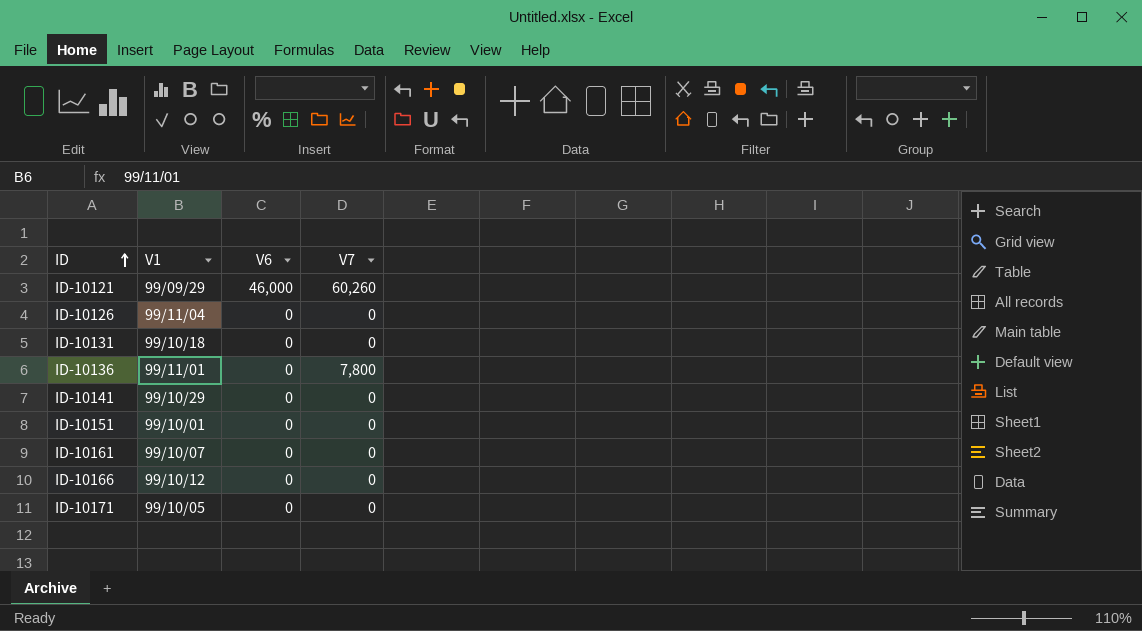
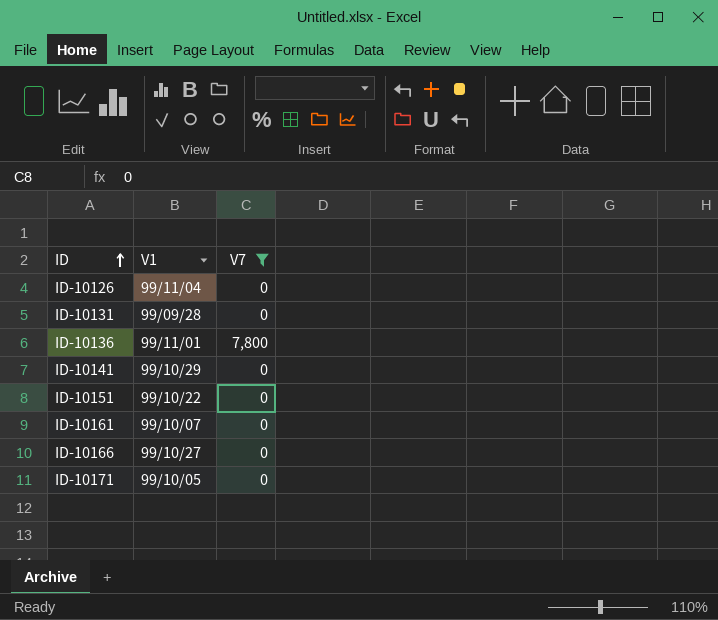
filter: none -> V7 != 60,260
column V6 | position: 3 -> none
ID-10131 | V1: 99/10/18 -> 99/09/28
ID-10151 | V1: 99/10/01 -> 99/10/22
ID-10166 | V1: 99/10/12 -> 99/10/27

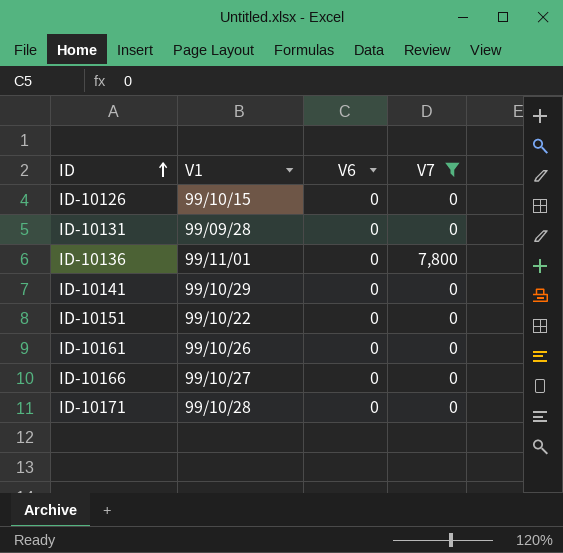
column V6 | position: none -> 3
ID-10126 | V1: 99/11/04 -> 99/10/15
ID-10161 | V1: 99/10/07 -> 99/10/26
ID-10171 | V1: 99/10/05 -> 99/10/28

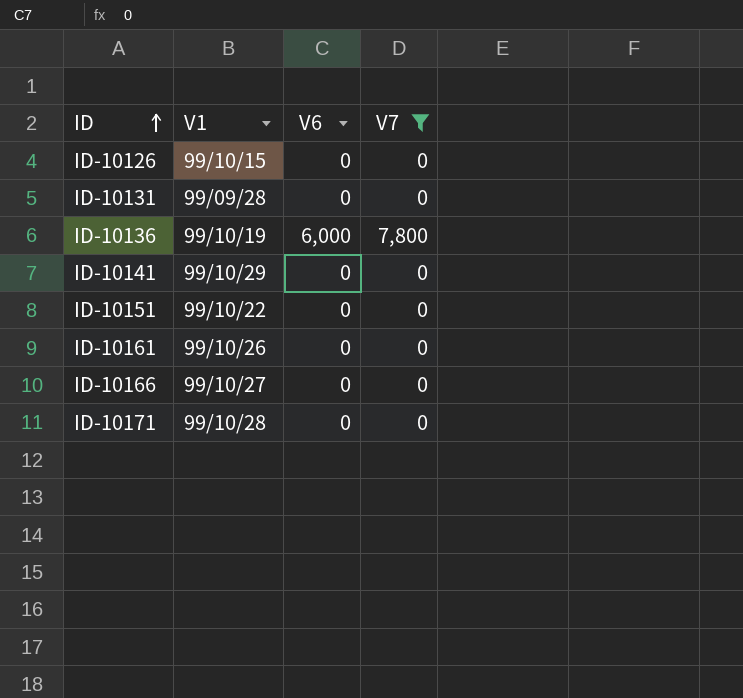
ID-10136 | V1: 99/11/01 -> 99/10/19
ID-10136 | V6: 0 -> 6,000

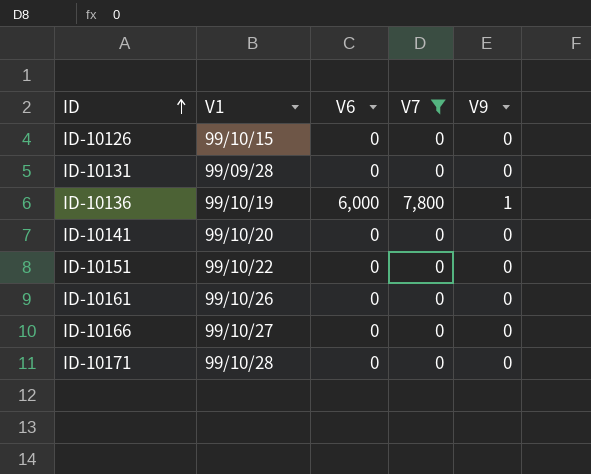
column V9 | position: none -> 5
ID-10141 | V1: 99/10/29 -> 99/10/20

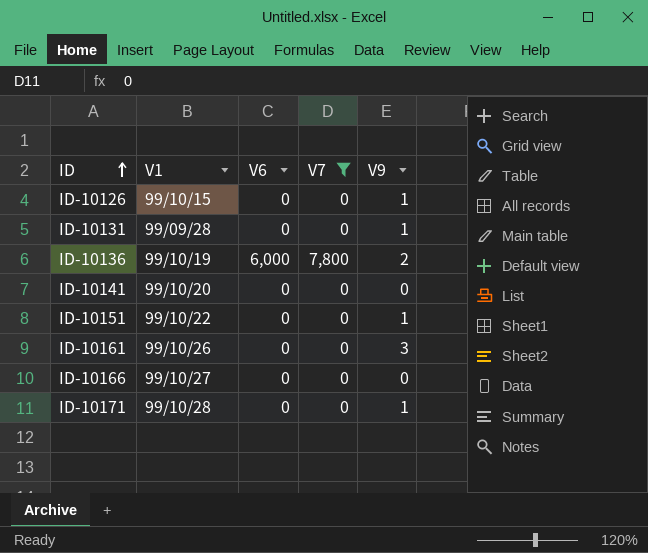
ID-10126 | V9: 0 -> 1
ID-10131 | V9: 0 -> 1
ID-10136 | V9: 1 -> 2
ID-10151 | V9: 0 -> 1
ID-10161 | V9: 0 -> 3
ID-10171 | V9: 0 -> 1

